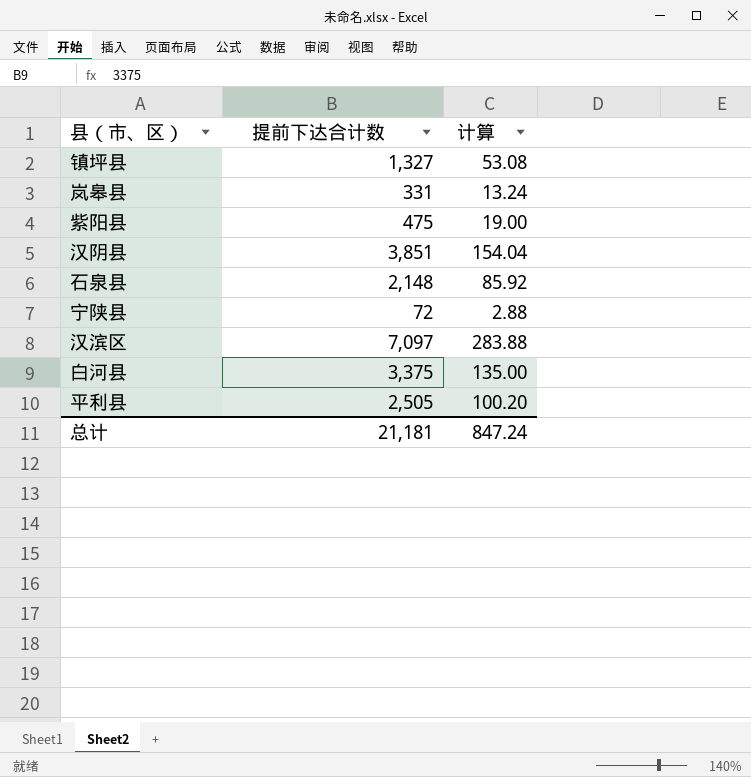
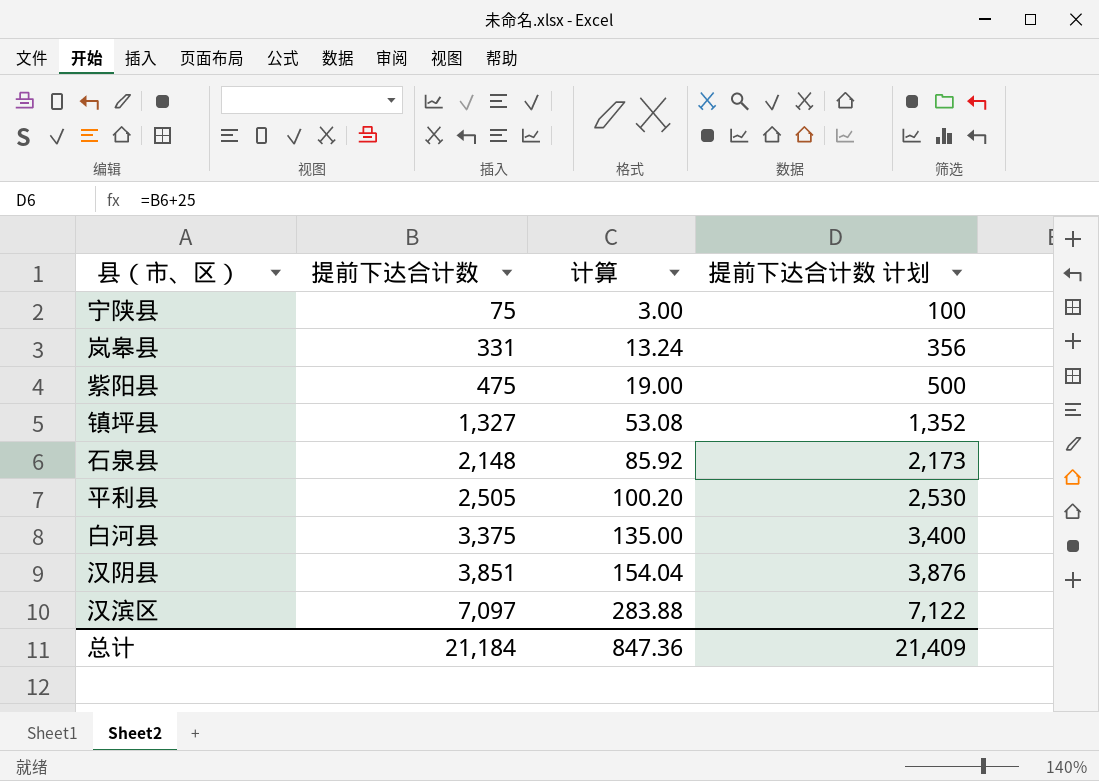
row order: none -> 提前下达合计数 ascending
column 提前下达合计数 计划 | formula: none -> [提前下达合计数] + 25
宁陕县 | 提前下达合计数: 72 -> 75
宁陕县 | 计算: 2.88 -> 3.00
总计 | 提前下达合计数: 21,181 -> 21,184
总计 | 计算: 847.24 -> 847.36

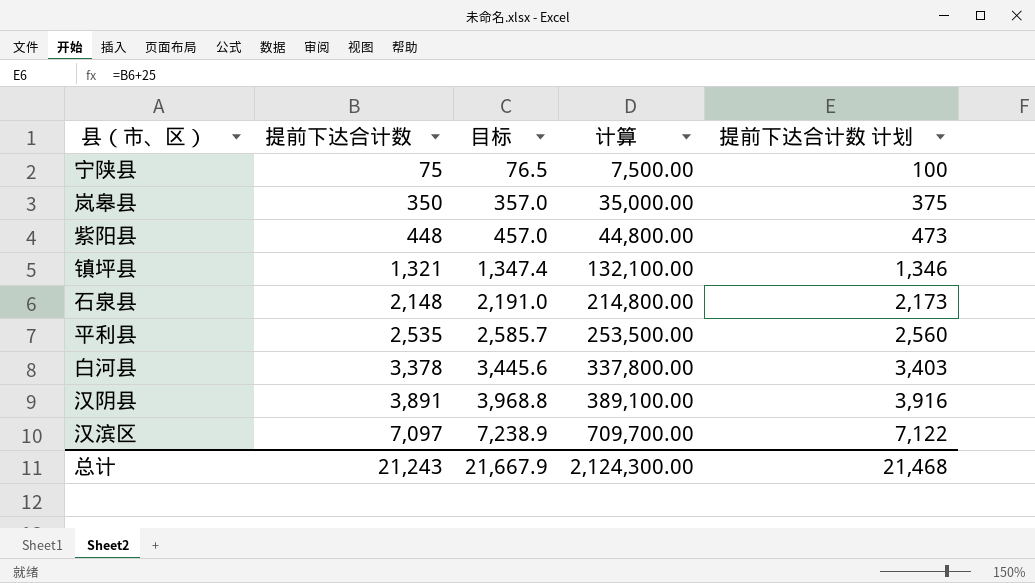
column 目标 | formula: none -> [提前下达合计数] * 1.02
column 计算 | formula: [提前下达合计数] * 0.04 -> [提前下达合计数] * 100
岚皋县 | 提前下达合计数: 331 -> 350
岚皋县 | 提前下达合计数 计划: 356 -> 375
紫阳县 | 提前下达合计数: 475 -> 448
紫阳县 | 提前下达合计数 计划: 500 -> 473
镇坪县 | 提前下达合计数: 1,327 -> 1,321
镇坪县 | 提前下达合计数 计划: 1,352 -> 1,346
平利县 | 提前下达合计数: 2,505 -> 2,535
平利县 | 提前下达合计数 计划: 2,530 -> 2,560
白河县 | 提前下达合计数: 3,375 -> 3,378
白河县 | 提前下达合计数 计划: 3,400 -> 3,403
汉阴县 | 提前下达合计数: 3,851 -> 3,891
汉阴县 | 提前下达合计数 计划: 3,876 -> 3,916
总计 | 提前下达合计数: 21,184 -> 21,243
总计 | 计算: 847.36 -> 2,124,300.00
总计 | 提前下达合计数 计划: 21,409 -> 21,468

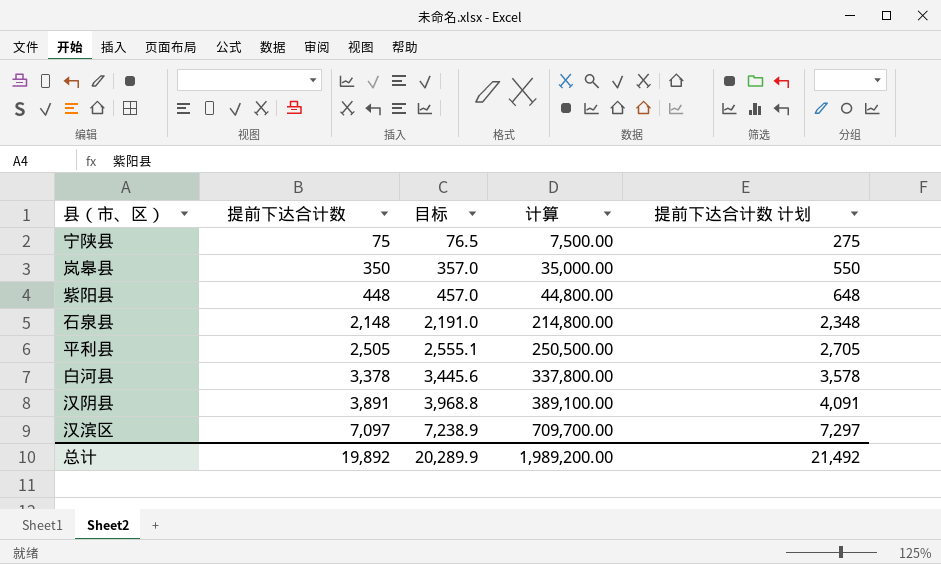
column 提前下达合计数 计划 | formula: [提前下达合计数] + 25 -> [提前下达合计数] + 200
row 镇坪县: 1,321 | 1,347.4 | 132,100.00 | 1,346 -> none
平利县 | 提前下达合计数: 2,535 -> 2,505
平利县 | 目标: 2,585.7 -> 2,555.1
平利县 | 计算: 253,500.00 -> 250,500.00
总计 | 提前下达合计数: 21,243 -> 19,892
总计 | 目标: 21,667.9 -> 20,289.9
总计 | 计算: 2,124,300.00 -> 1,989,200.00
总计 | 提前下达合计数 计划: 21,468 -> 21,492

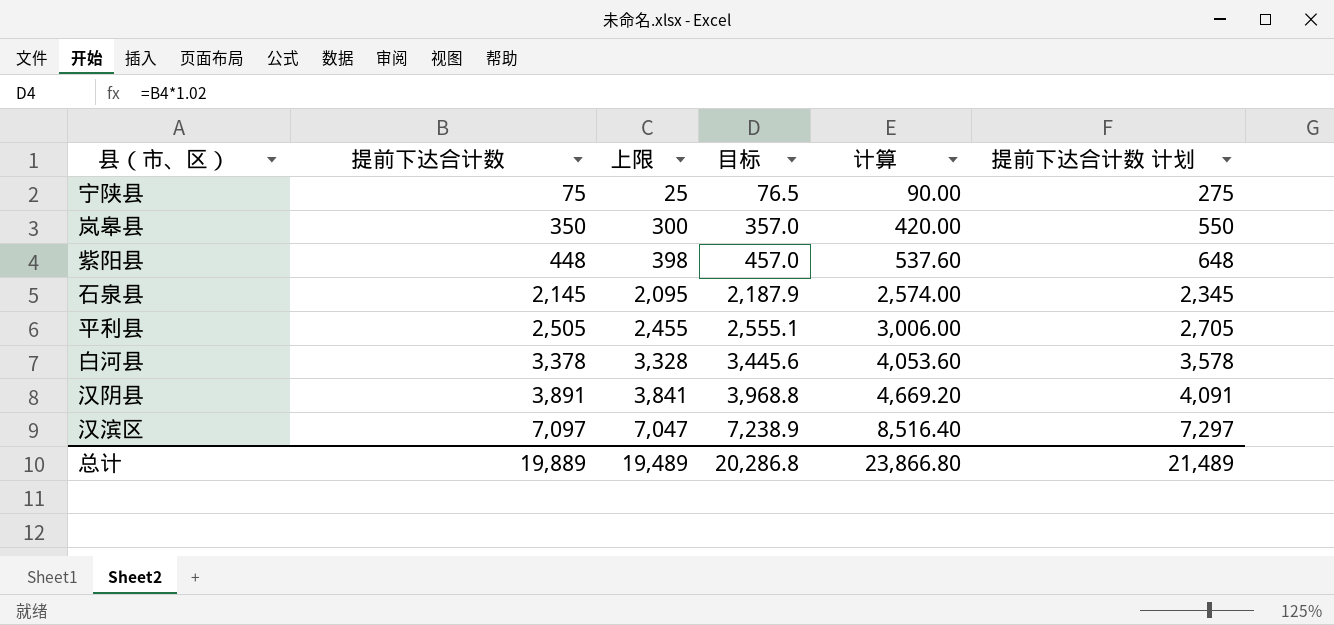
column 上限 | formula: none -> [提前下达合计数] - 50
column 计算 | formula: [提前下达合计数] * 100 -> [提前下达合计数] * 1.2
石泉县 | 提前下达合计数: 2,148 -> 2,145
石泉县 | 目标: 2,191.0 -> 2,187.9
石泉县 | 提前下达合计数 计划: 2,348 -> 2,345
总计 | 提前下达合计数: 19,892 -> 19,889
总计 | 目标: 20,289.9 -> 20,286.8
总计 | 计算: 1,989,200.00 -> 23,866.80
总计 | 提前下达合计数 计划: 21,492 -> 21,489

